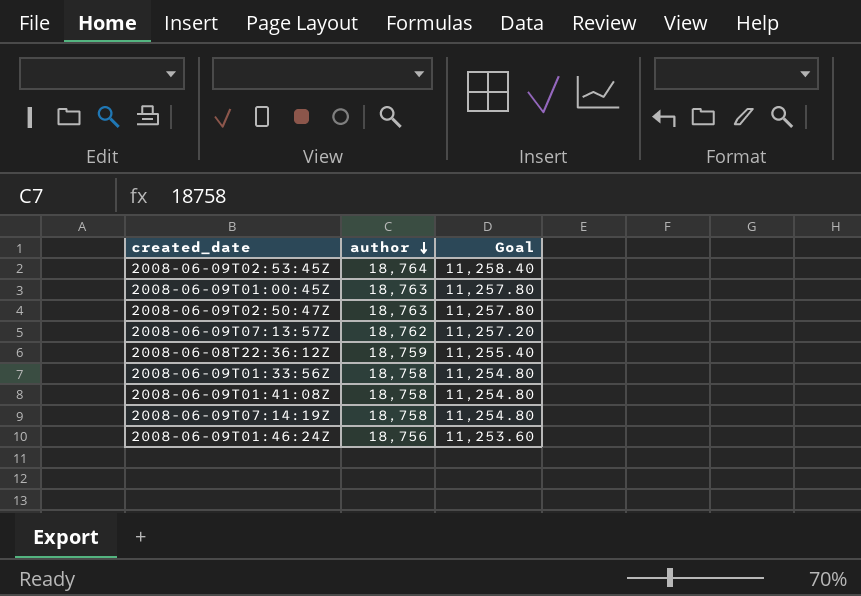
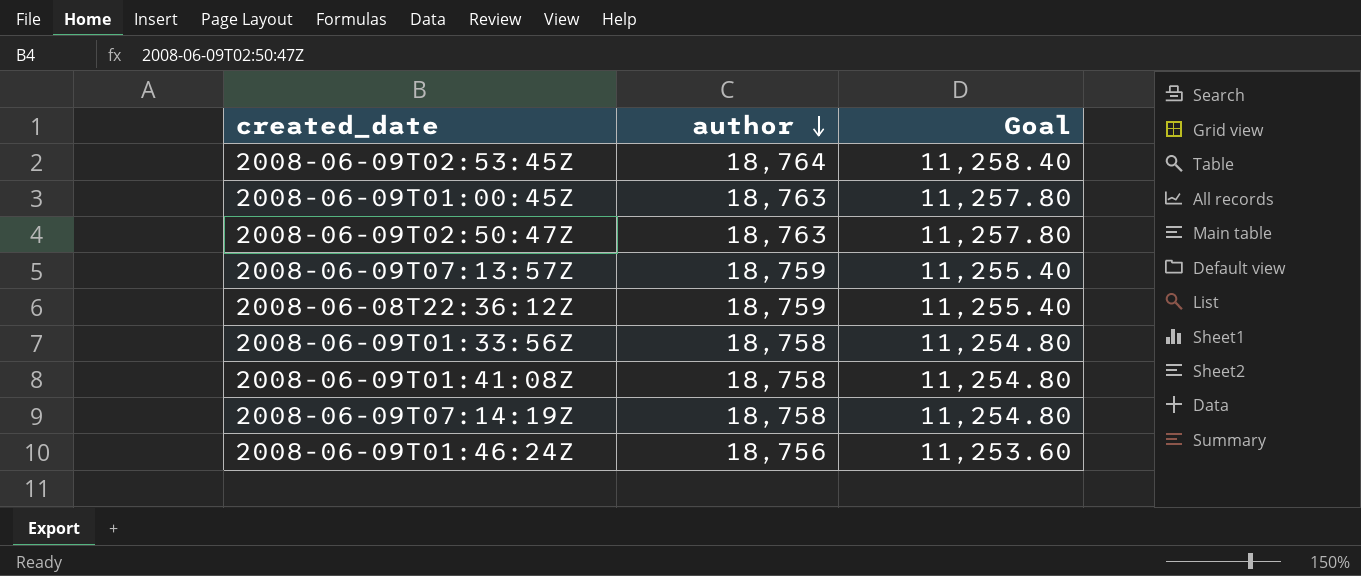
2008-06-09T07:13:57Z | author: 18,762 -> 18,759
2008-06-09T07:13:57Z | Goal: 11,257.20 -> 11,255.40

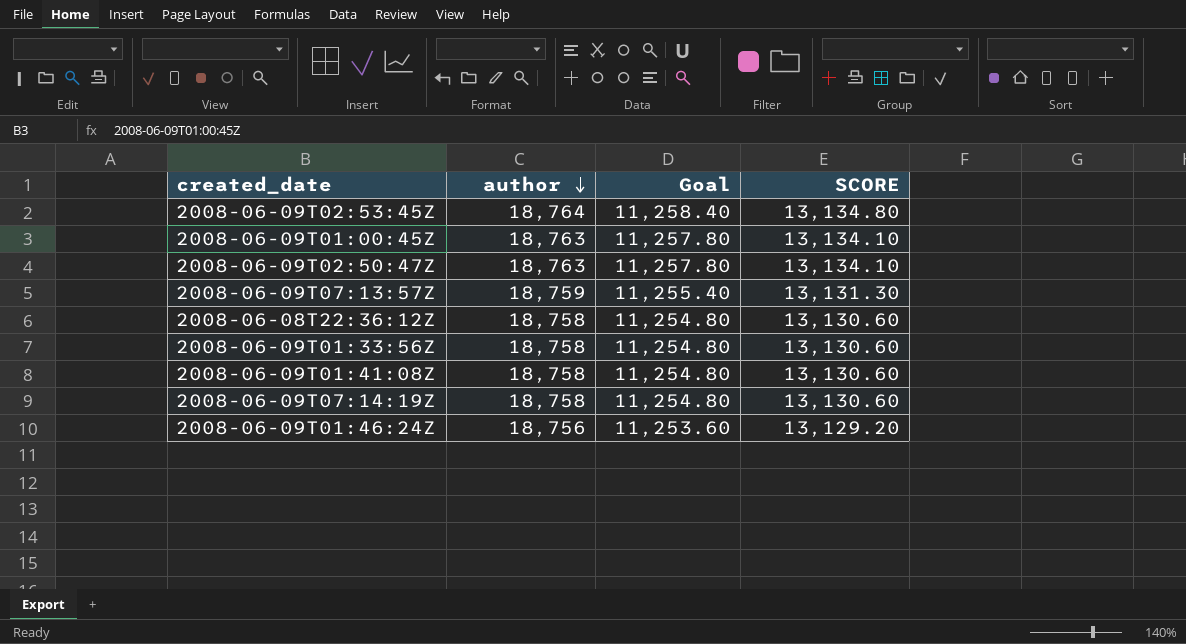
column SCORE | formula: none -> [author] * 0.7
2008-06-08T22:36:12Z | author: 18,759 -> 18,758
2008-06-08T22:36:12Z | Goal: 11,255.40 -> 11,254.80

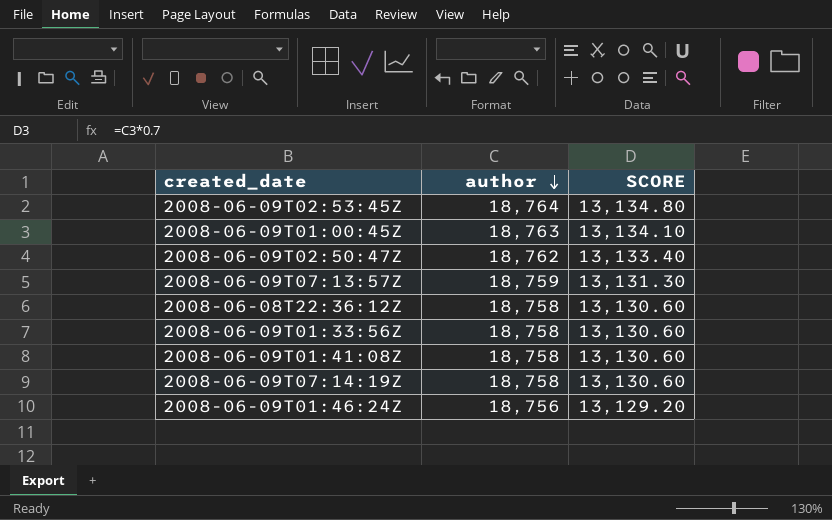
column Goal | formula: [author] * 0.6 -> none
2008-06-09T02:50:47Z | author: 18,763 -> 18,762
2008-06-09T02:50:47Z | SCORE: 13,134.10 -> 13,133.40

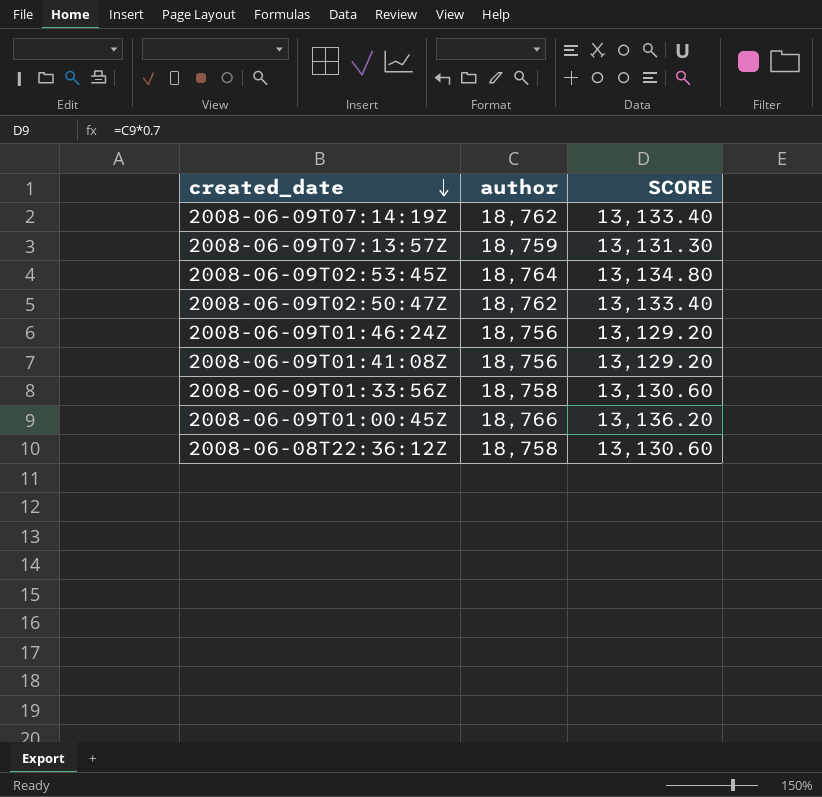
row order: author descending -> created_date descending
2008-06-09T07:14:19Z | author: 18,758 -> 18,762
2008-06-09T07:14:19Z | SCORE: 13,130.60 -> 13,133.40
2008-06-09T01:41:08Z | author: 18,758 -> 18,756
2008-06-09T01:41:08Z | SCORE: 13,130.60 -> 13,129.20
2008-06-09T01:00:45Z | author: 18,763 -> 18,766
2008-06-09T01:00:45Z | SCORE: 13,134.10 -> 13,136.20

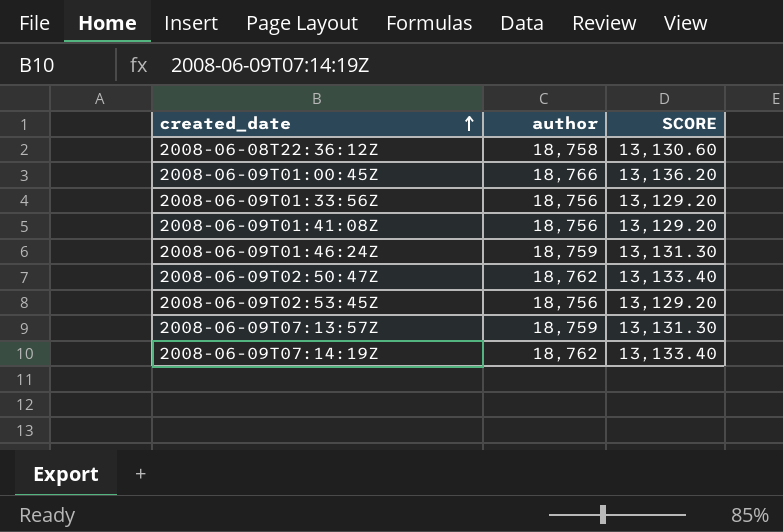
row order: created_date descending -> created_date ascending
2008-06-09T01:33:56Z | author: 18,758 -> 18,756
2008-06-09T01:33:56Z | SCORE: 13,130.60 -> 13,129.20
2008-06-09T01:46:24Z | author: 18,756 -> 18,759
2008-06-09T01:46:24Z | SCORE: 13,129.20 -> 13,131.30
2008-06-09T02:53:45Z | author: 18,764 -> 18,756
2008-06-09T02:53:45Z | SCORE: 13,134.80 -> 13,129.20

